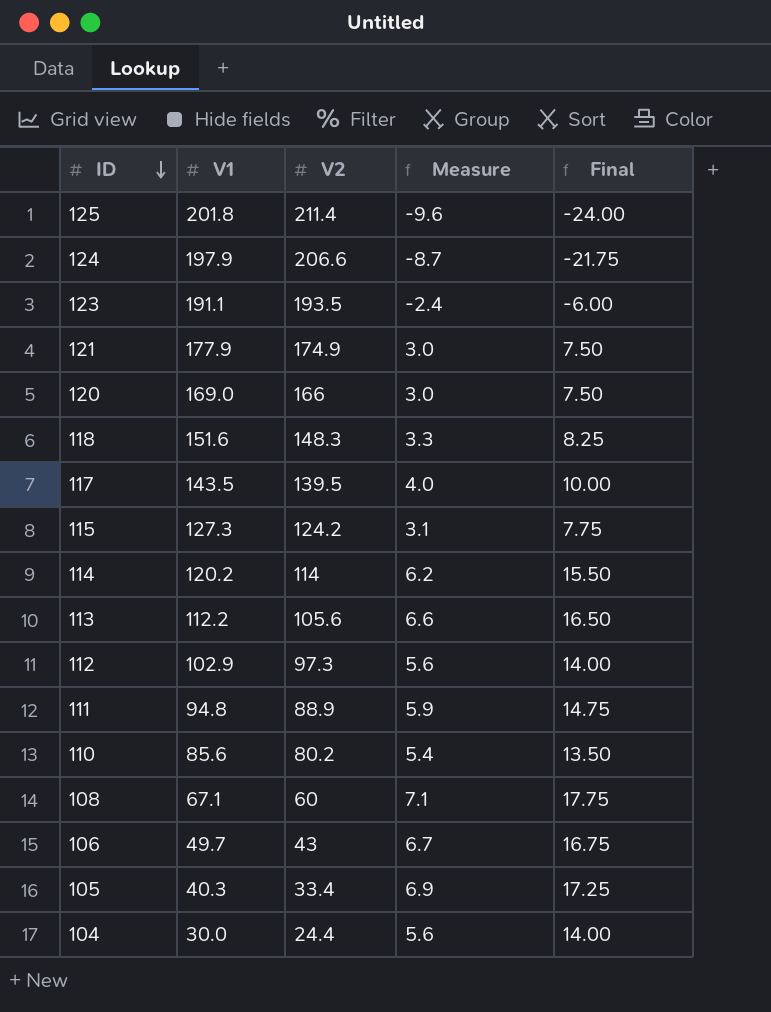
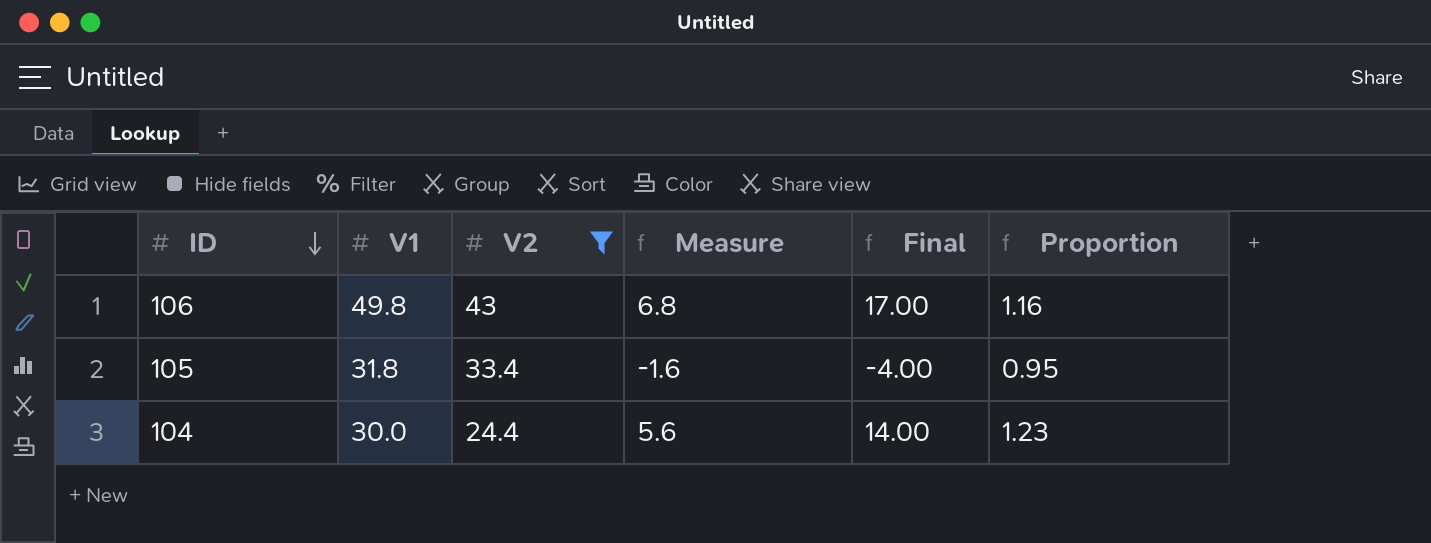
filter: none -> V2 <= 43
column Proportion | formula: none -> [V1] / [V2]
106 | V1: 49.7 -> 49.8
106 | Measure: 6.7 -> 6.8
106 | Final: 16.75 -> 17.00
105 | V1: 40.3 -> 31.8
105 | Measure: 6.9 -> -1.6
105 | Final: 17.25 -> -4.00

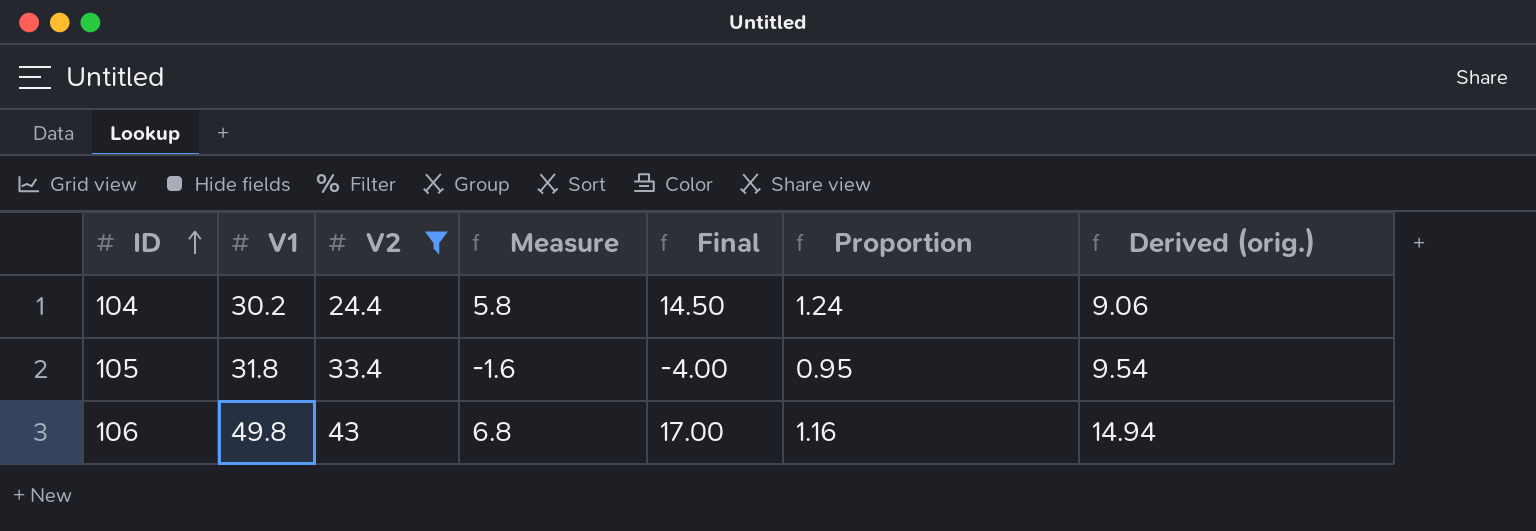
row order: ID descending -> ID ascending
column Derived (orig.) | formula: none -> [V1] * 0.3
104 | V1: 30.0 -> 30.2
104 | Measure: 5.6 -> 5.8
104 | Final: 14.00 -> 14.50
104 | Proportion: 1.23 -> 1.24

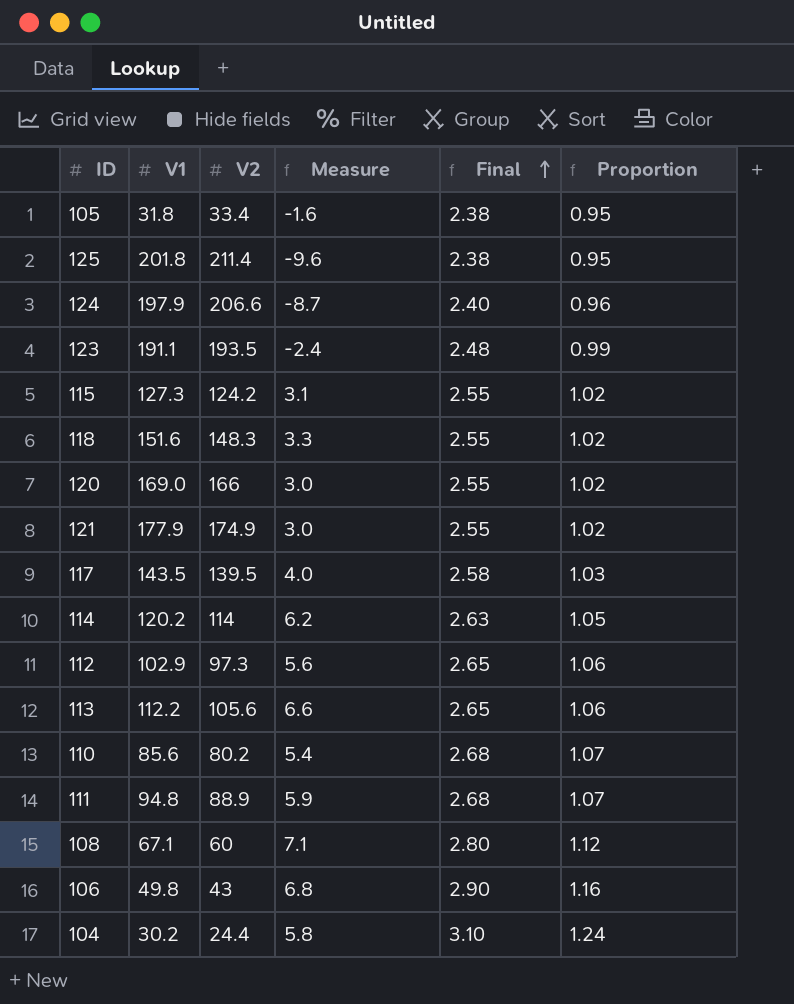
filter: V2 <= 43 -> none
row order: ID ascending -> Final ascending
column Derived (orig.) | formula: [V1] * 0.3 -> none
column Final | formula: [Measure] * 2.5 -> [Proportion] * 2.5

